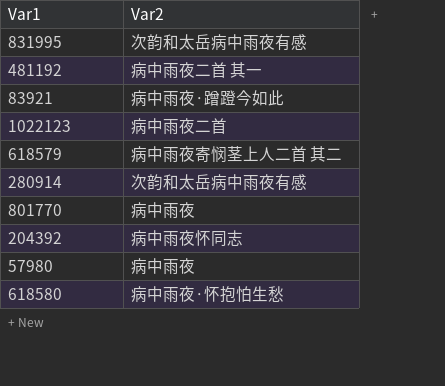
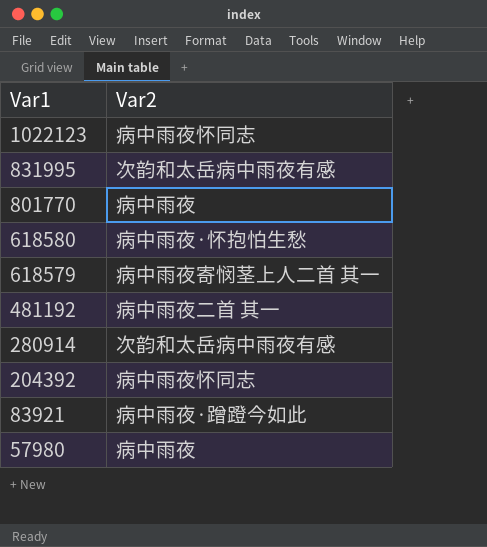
row order: none -> Var1 descending
1022123 | Var2: 病中雨夜二首 -> 病中雨夜怀同志
618579 | Var2: 病中雨夜寄悯茎上人二首 其二 -> 病中雨夜寄悯茎上人二首 其一

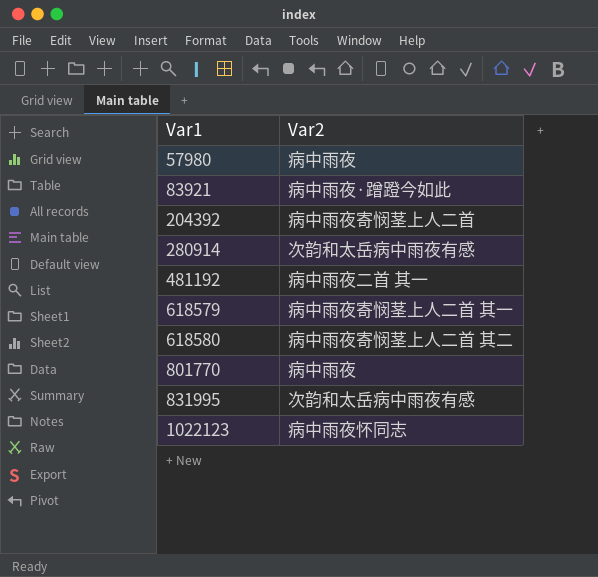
row order: Var1 descending -> Var1 ascending
204392 | Var2: 病中雨夜怀同志 -> 病中雨夜寄悯茎上人二首
618580 | Var2: 病中雨夜·怀抱怕生愁 -> 病中雨夜寄悯茎上人二首 其二

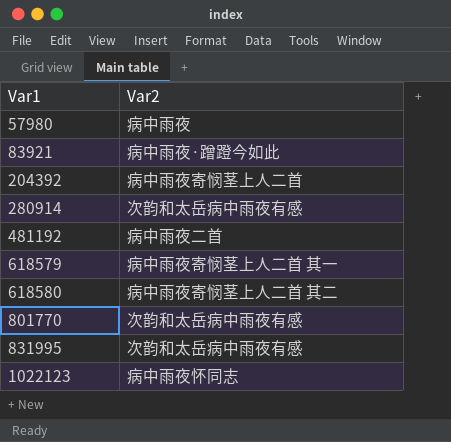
481192 | Var2: 病中雨夜二首 其一 -> 病中雨夜二首
801770 | Var2: 病中雨夜 -> 次韵和太岳病中雨夜有感

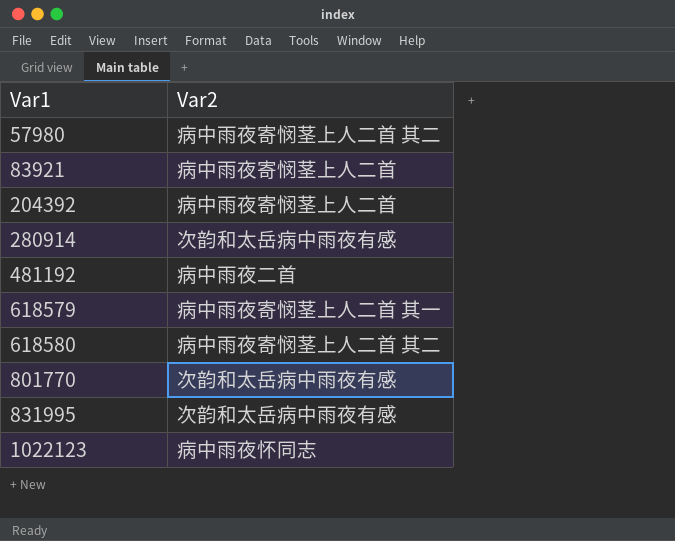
57980 | Var2: 病中雨夜 -> 病中雨夜寄悯茎上人二首 其二
83921 | Var2: 病中雨夜·蹭蹬今如此 -> 病中雨夜寄悯茎上人二首

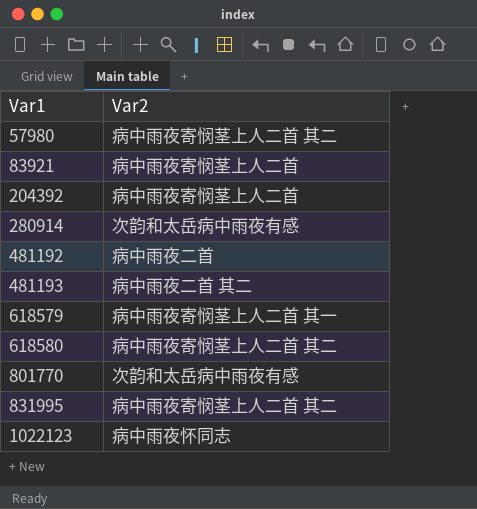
row 481193: none -> 病中雨夜二首 其二
831995 | Var2: 次韵和太岳病中雨夜有感 -> 病中雨夜寄悯茎上人二首 其二

